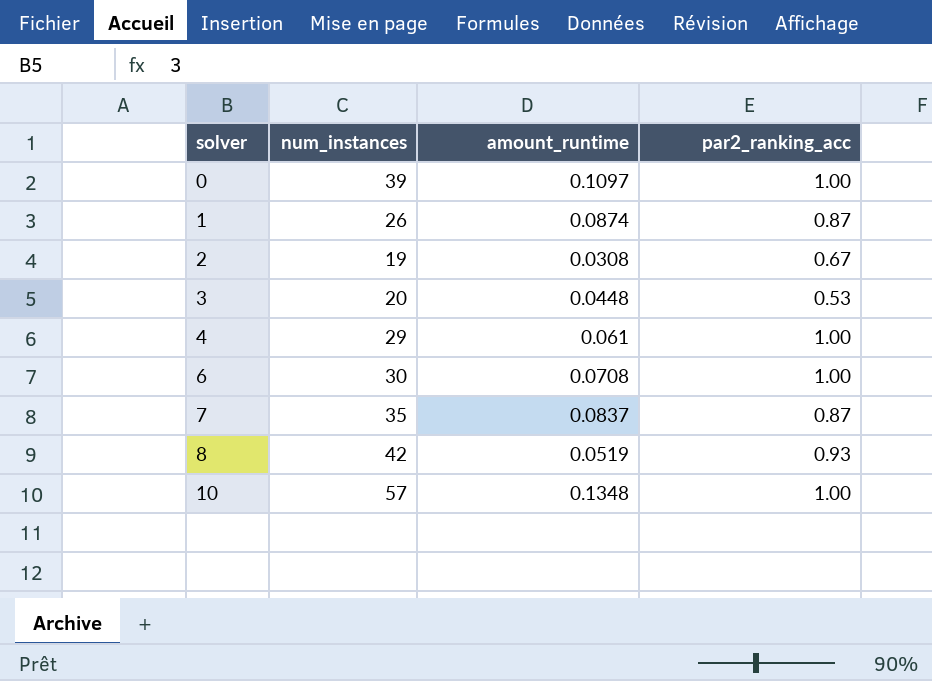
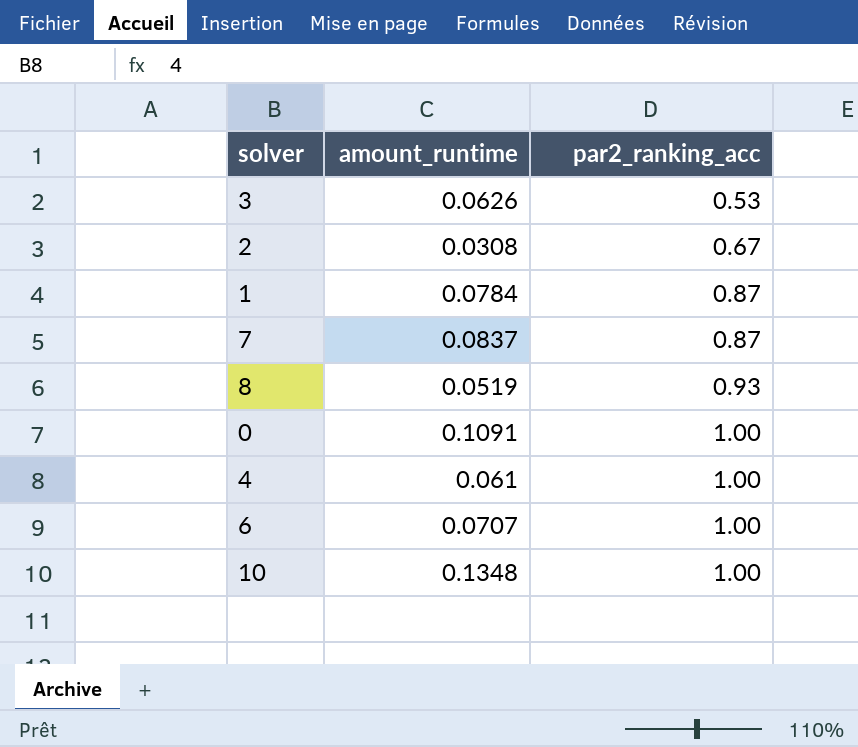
row order: solver ascending -> par2_ranking_acc ascending
column num_instances | position: 2 -> none
3 | amount_runtime: 0.0448 -> 0.0626
1 | amount_runtime: 0.0874 -> 0.0784
0 | amount_runtime: 0.1097 -> 0.1091
6 | amount_runtime: 0.0708 -> 0.0707

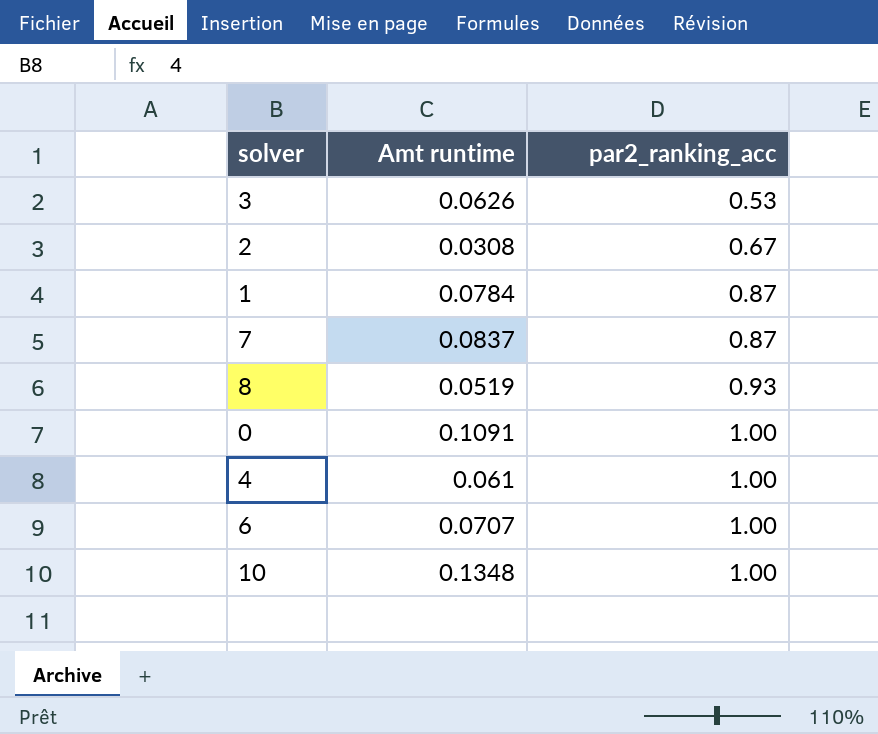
column name: amount_runtime -> Amt runtime

